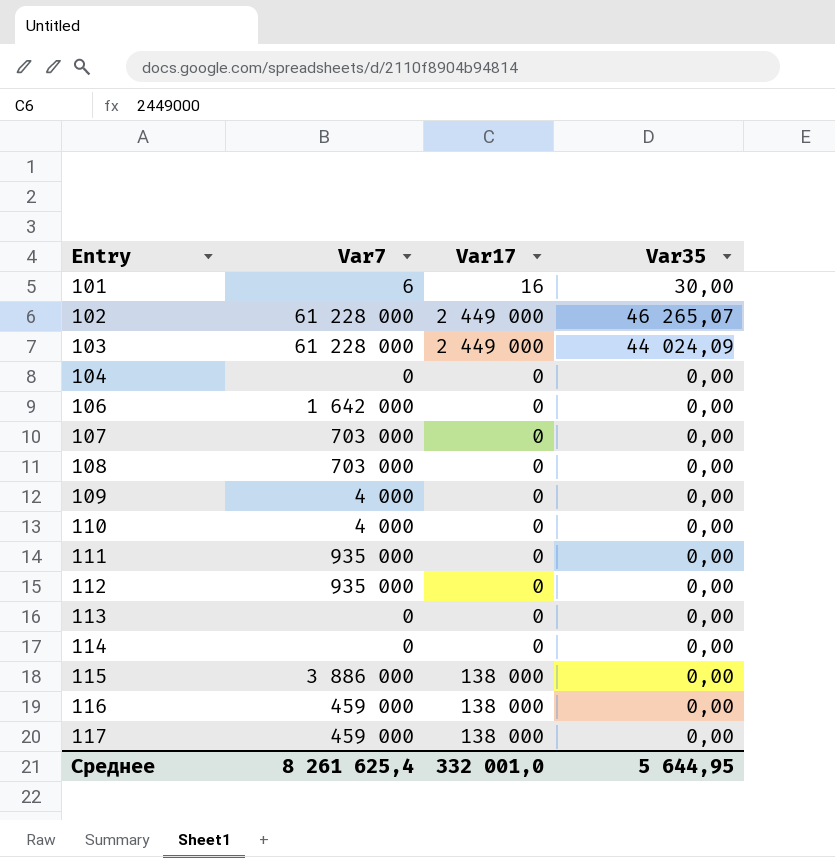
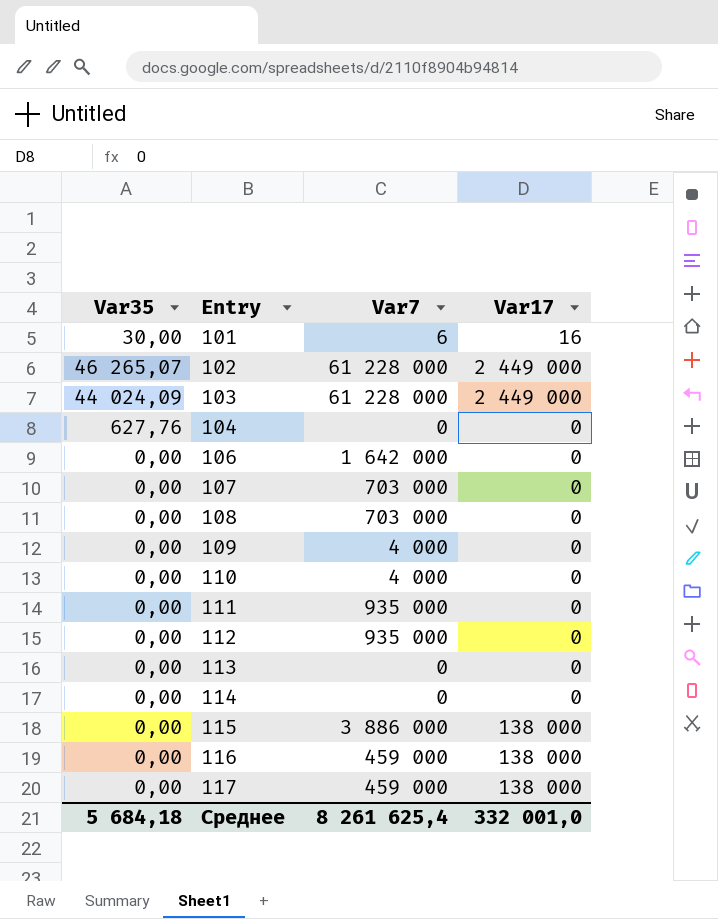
column Var35 | position: 4 -> 1
104 | Var35: 0,00 -> 627,76
Среднее | Var35: 5 644,95 -> 5 684,18

